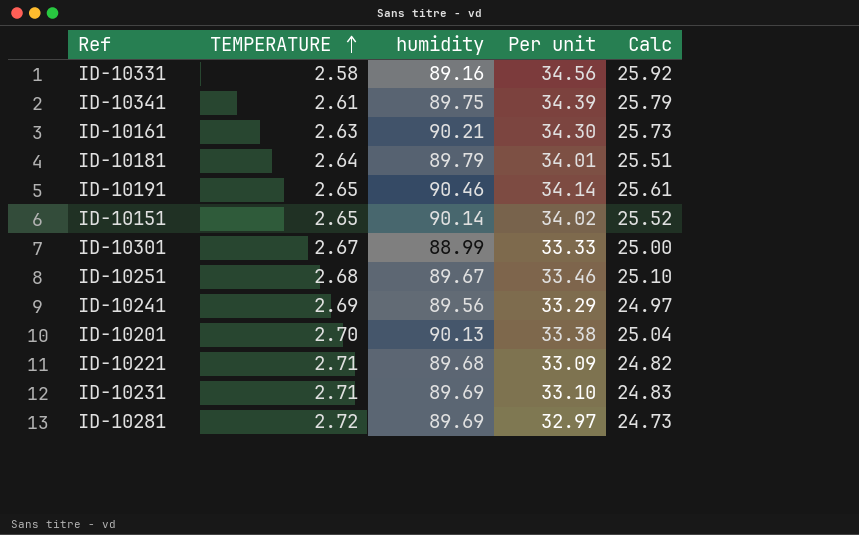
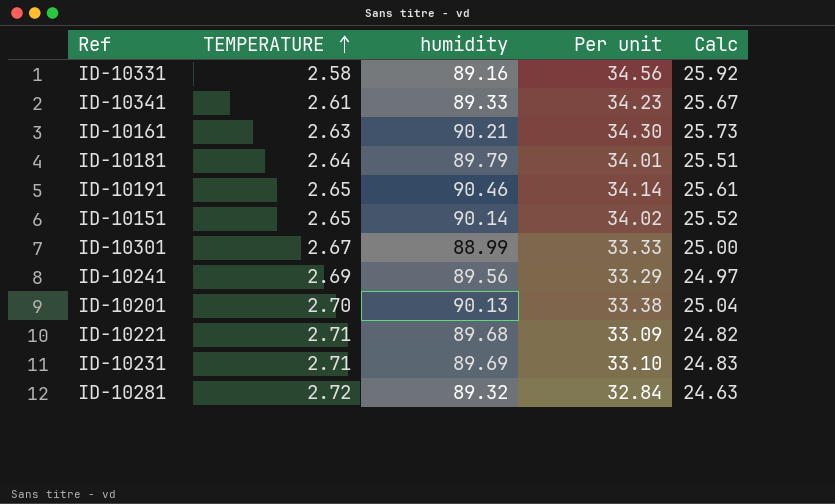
row ID-10251: 2.68 | 89.67 | 33.46 | 25.10 -> none
ID-10341 | humidity: 89.75 -> 89.33
ID-10341 | Per unit: 34.39 -> 34.23
ID-10341 | Calc: 25.79 -> 25.67
ID-10281 | humidity: 89.69 -> 89.32
ID-10281 | Per unit: 32.97 -> 32.84
ID-10281 | Calc: 24.73 -> 24.63

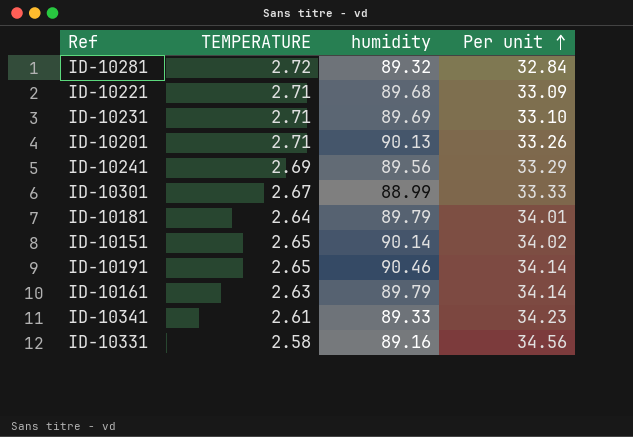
row order: TEMPERATURE ascending -> Per unit ascending
column Calc | formula: [Per unit] * 0.75 -> none
ID-10201 | TEMPERATURE: 2.70 -> 2.71
ID-10201 | Per unit: 33.38 -> 33.26
ID-10161 | humidity: 90.21 -> 89.79
ID-10161 | Per unit: 34.30 -> 34.14

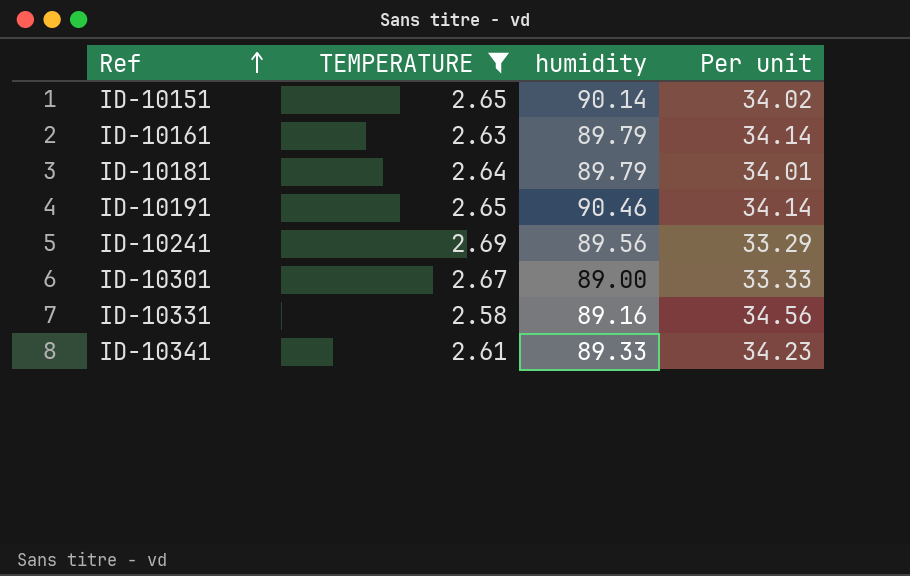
filter: none -> TEMPERATURE <= 2.69
row order: Per unit ascending -> Ref ascending
ID-10301 | humidity: 88.99 -> 89.00

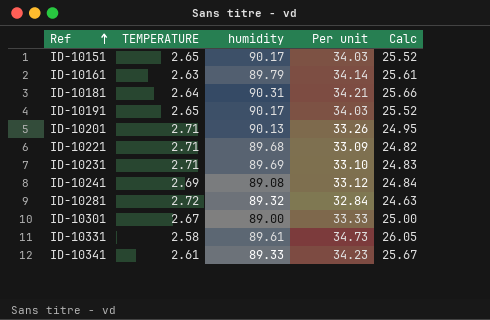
filter: TEMPERATURE <= 2.69 -> none
column Calc | formula: none -> [Per unit] * 0.75
ID-10151 | humidity: 90.14 -> 90.17
ID-10151 | Per unit: 34.02 -> 34.03
ID-10181 | humidity: 89.79 -> 90.31
ID-10181 | Per unit: 34.01 -> 34.21
ID-10191 | humidity: 90.46 -> 90.17
ID-10191 | Per unit: 34.14 -> 34.03
ID-10241 | humidity: 89.56 -> 89.08
ID-10241 | Per unit: 33.29 -> 33.12
ID-10331 | humidity: 89.16 -> 89.61
ID-10331 | Per unit: 34.56 -> 34.73

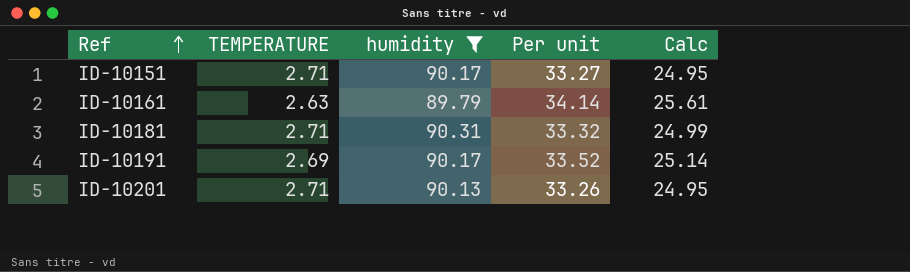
filter: none -> humidity >= 89.79
ID-10151 | TEMPERATURE: 2.65 -> 2.71
ID-10151 | Per unit: 34.03 -> 33.27
ID-10151 | Calc: 25.52 -> 24.95
ID-10181 | TEMPERATURE: 2.64 -> 2.71
ID-10181 | Per unit: 34.21 -> 33.32
ID-10181 | Calc: 25.66 -> 24.99
ID-10191 | TEMPERATURE: 2.65 -> 2.69
ID-10191 | Per unit: 34.03 -> 33.52
ID-10191 | Calc: 25.52 -> 25.14

